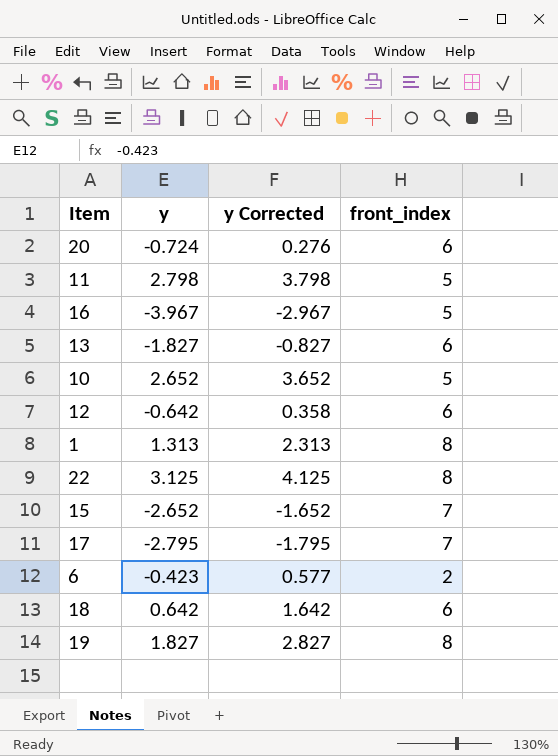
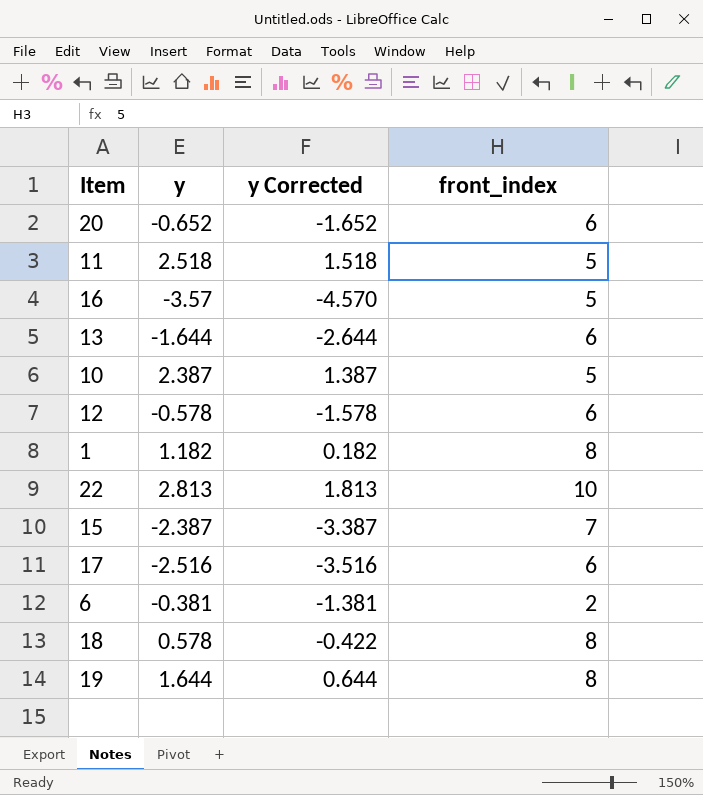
column y Corrected | formula: [y] + 1 -> [y] - 1
20 | y: -0.724 -> -0.652
11 | y: 2.798 -> 2.518
16 | y: -3.967 -> -3.57
13 | y: -1.827 -> -1.644
10 | y: 2.652 -> 2.387
12 | y: -0.642 -> -0.578
1 | y: 1.313 -> 1.182
22 | y: 3.125 -> 2.813
22 | front_index: 8 -> 10
15 | y: -2.652 -> -2.387
17 | y: -2.795 -> -2.516
17 | front_index: 7 -> 6
6 | y: -0.423 -> -0.381
18 | y: 0.642 -> 0.578
18 | front_index: 6 -> 8
19 | y: 1.827 -> 1.644

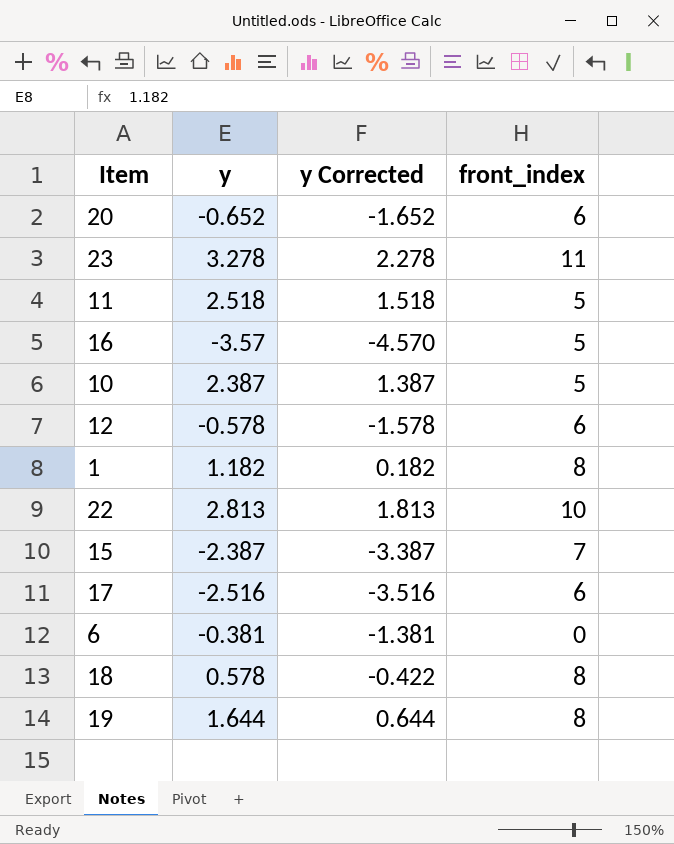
row 13: -1.644 | -2.644 | 6 -> none
row 23: none -> 3.278 | 2.278 | 11
6 | front_index: 2 -> 0

